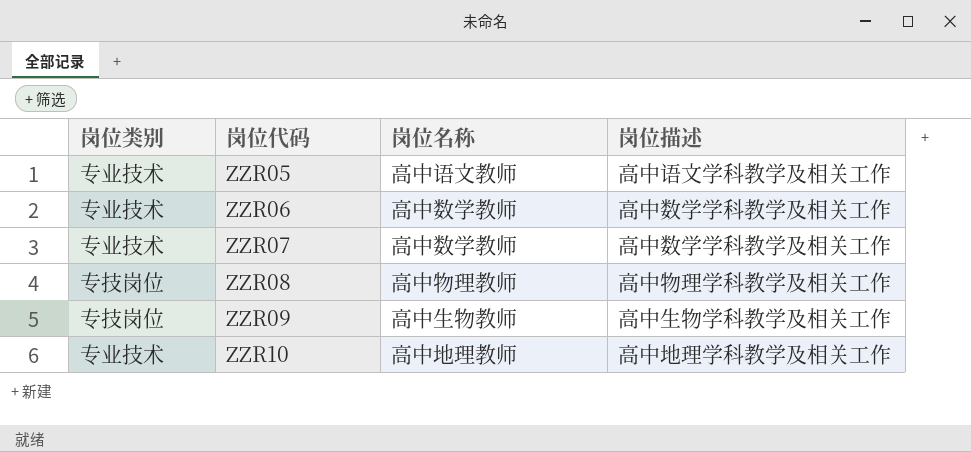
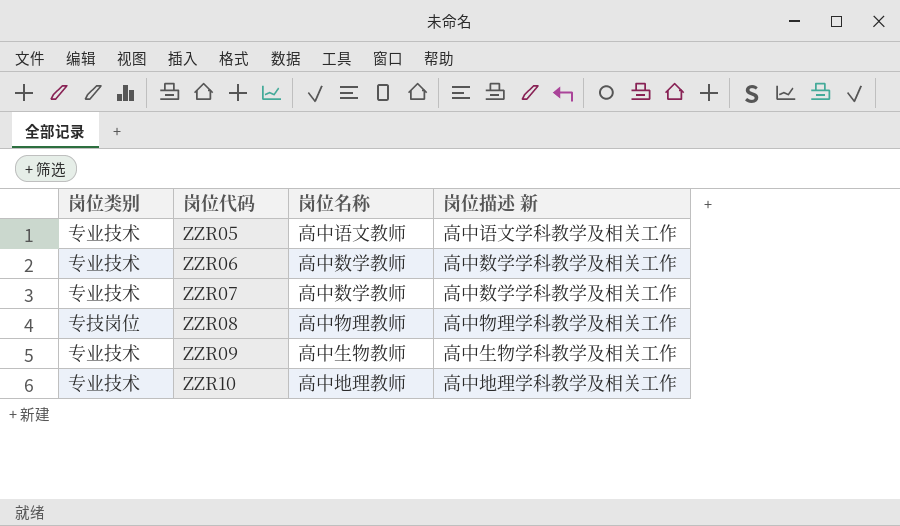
column name: 岗位描述 -> 岗位描述 新
ZZR09 | 岗位类别: 专技岗位 -> 专业技术

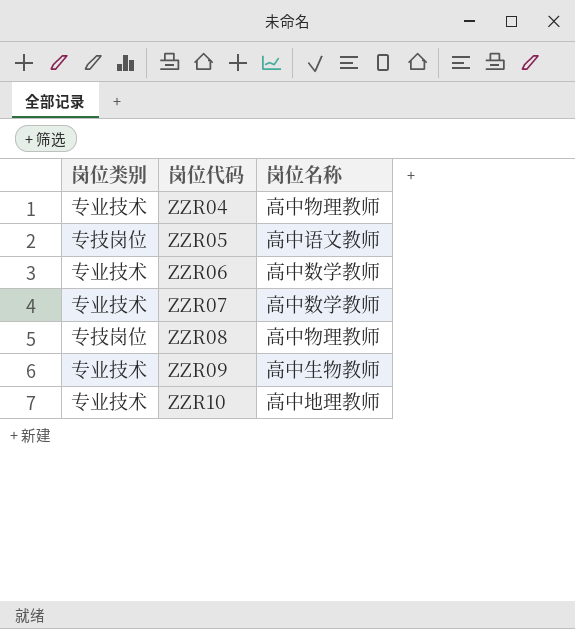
column 岗位描述 新 | position: 4 -> none
row ZZR04: none -> 专业技术 | 高中物理教师
ZZR05 | 岗位类别: 专业技术 -> 专技岗位

